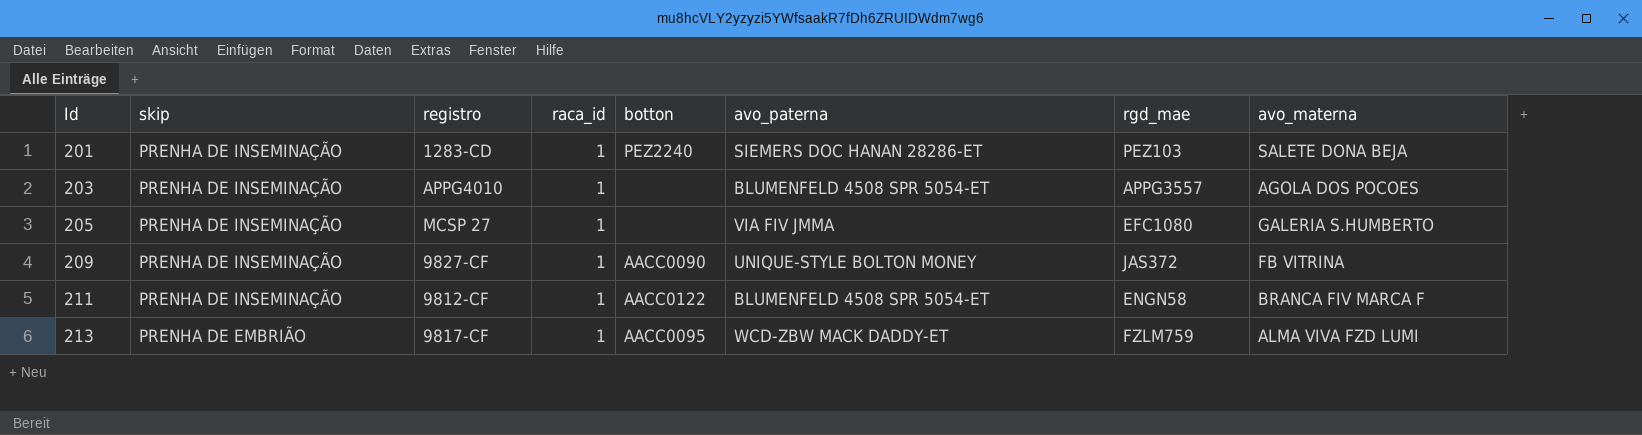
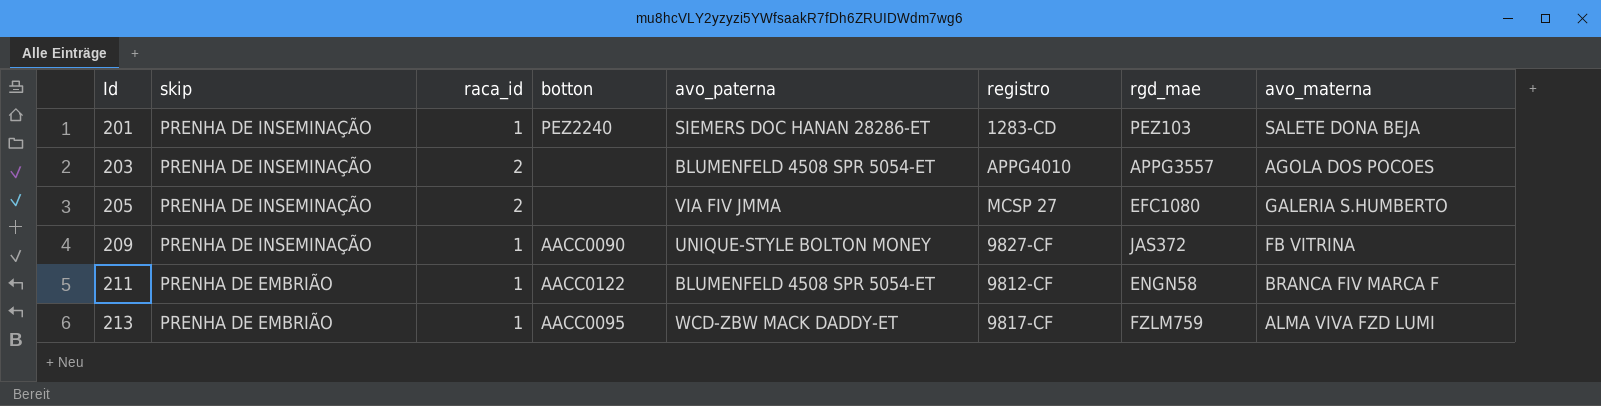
column registro | position: 3 -> 6
203 | raca_id: 1 -> 2
205 | raca_id: 1 -> 2
211 | skip: PRENHA DE INSEMINAÇÃO -> PRENHA DE EMBRIÃO

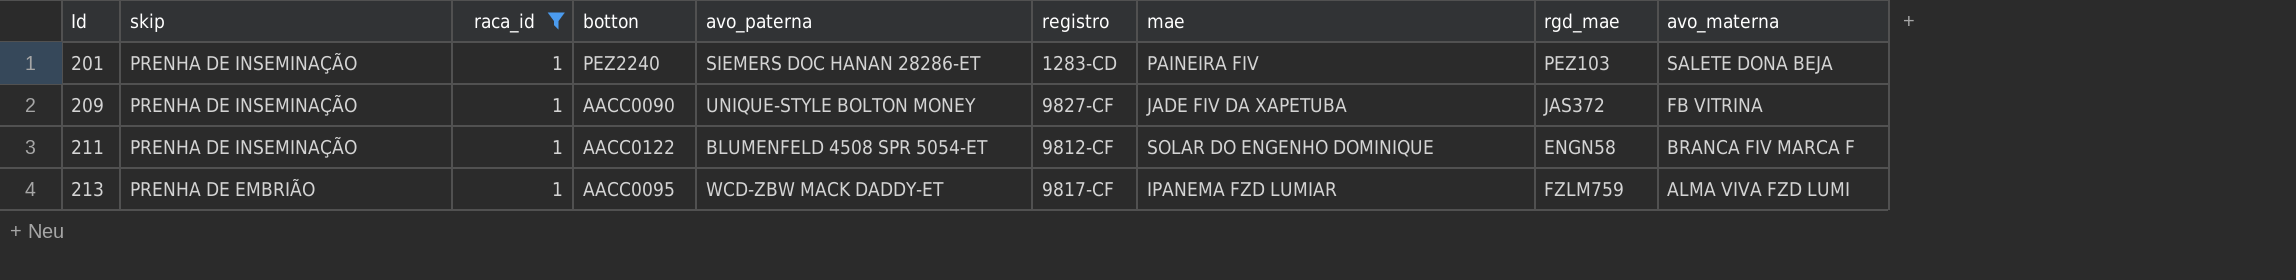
filter: none -> raca_id = 1
column mae | position: none -> 7
211 | skip: PRENHA DE EMBRIÃO -> PRENHA DE INSEMINAÇÃO

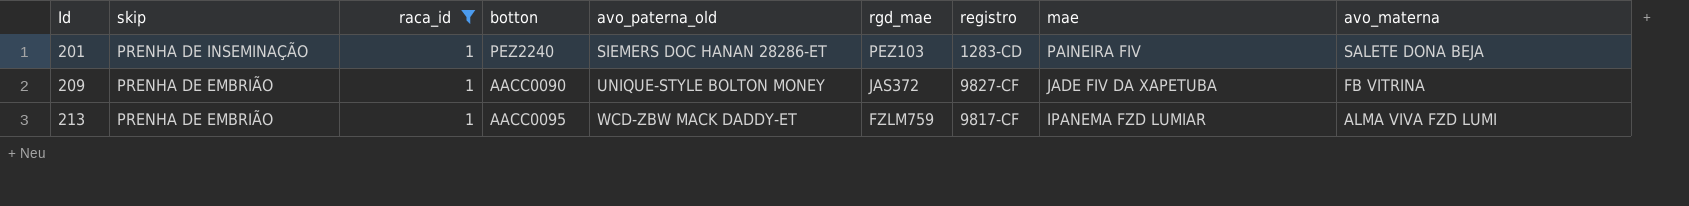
column name: avo_paterna -> avo_paterna_old
column rgd_mae | position: 8 -> 6
row 211: PRENHA DE INSEMINAÇÃO | 1 | AACC0122 | BLUMENFELD 4508 SPR 5054-ET | 9812-CF | SOLAR DO ENGENHO DOMINIQUE | ENGN58 | BRANCA FIV MARCA F -> none
209 | skip: PRENHA DE INSEMINAÇÃO -> PRENHA DE EMBRIÃO

